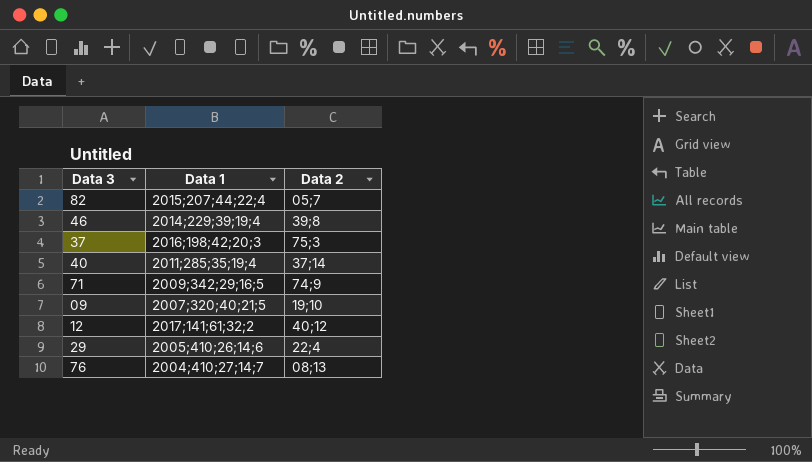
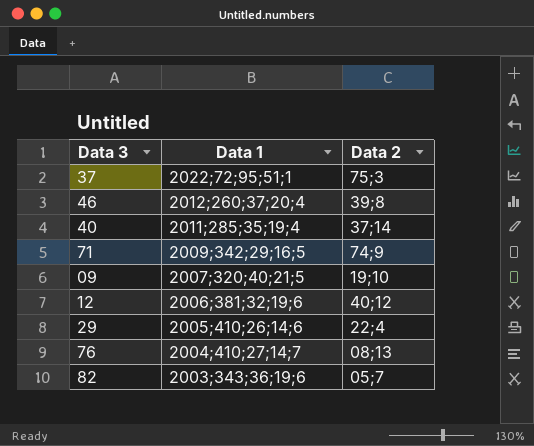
row order: none -> Data 1 descending
37 | Data 1: 2016;198;42;20;3 -> 2022;72;95;51;1
46 | Data 1: 2014;229;39;19;4 -> 2012;260;37;20;4
12 | Data 1: 2017;141;61;32;2 -> 2006;381;32;19;6
82 | Data 1: 2015;207;44;22;4 -> 2003;343;36;19;6

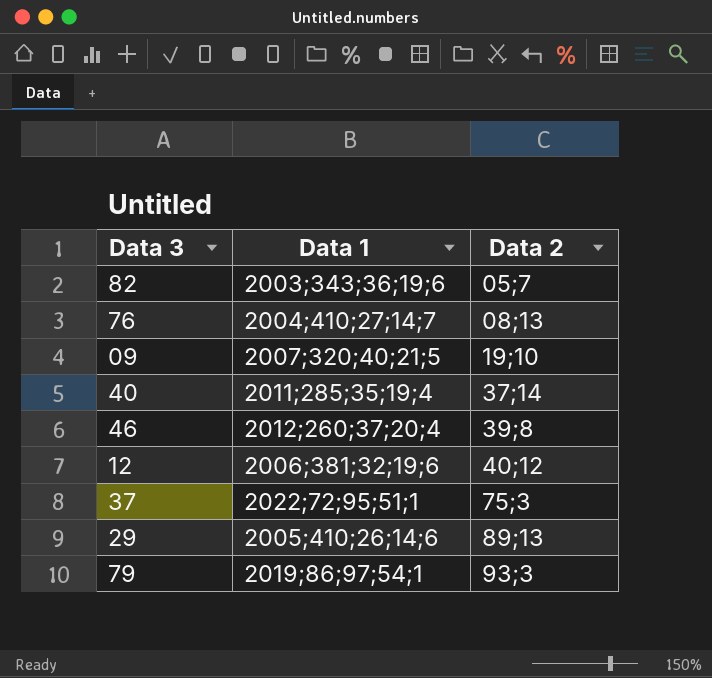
row order: Data 1 descending -> Data 2 ascending
row 71: 2009;342;29;16;5 | 74;9 -> none
29 | Data 2: 22;4 -> 89;13
row 79: none -> 2019;86;97;54;1 | 93;3

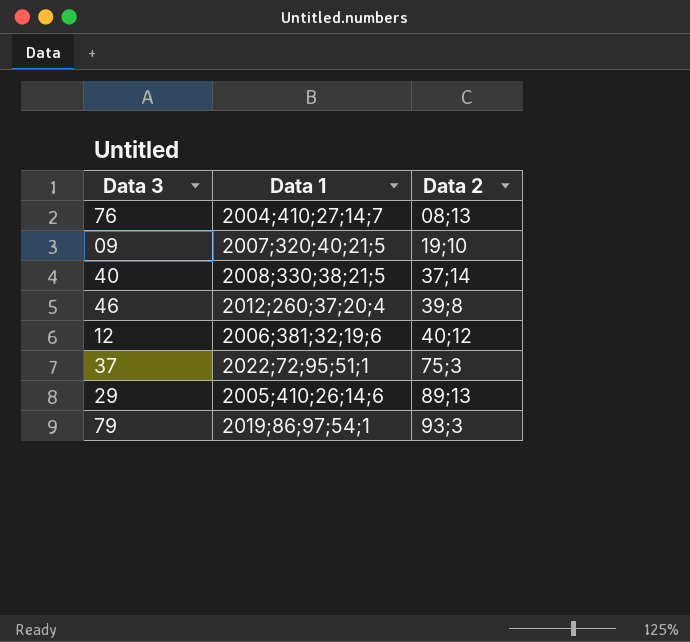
row 82: 2003;343;36;19;6 | 05;7 -> none
40 | Data 1: 2011;285;35;19;4 -> 2008;330;38;21;5

